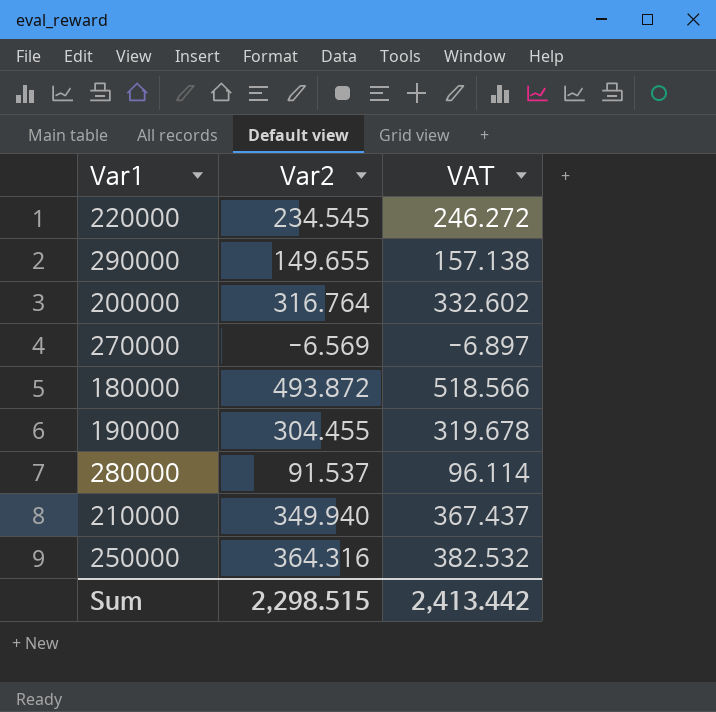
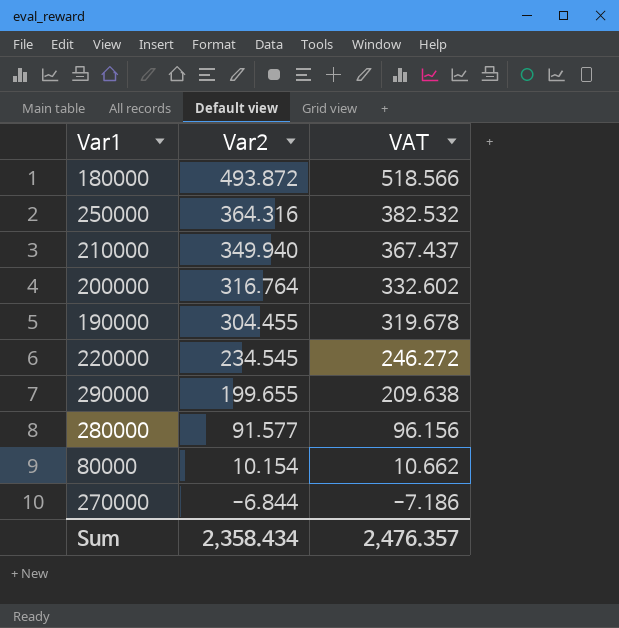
row order: none -> Var2 descending
290000 | Var2: 149.655 -> 199.655
290000 | VAT: 157.138 -> 209.638
280000 | Var2: 91.537 -> 91.577
280000 | VAT: 96.114 -> 96.156
row 80000: none -> 10.154 | 10.662
270000 | Var2: -6.569 -> -6.844
270000 | VAT: -6.897 -> -7.186
Sum | Var2: 2,298.515 -> 2,358.434
Sum | VAT: 2,413.442 -> 2,476.357

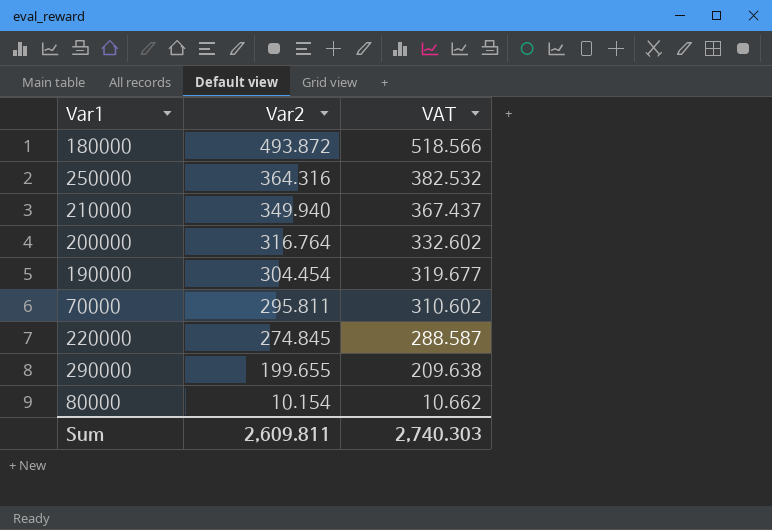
row 280000: 91.577 | 96.156 -> none
row 270000: -6.844 | -7.186 -> none
190000 | Var2: 304.455 -> 304.454
190000 | VAT: 319.678 -> 319.677
row 70000: none -> 295.811 | 310.602
220000 | Var2: 234.545 -> 274.845
220000 | VAT: 246.272 -> 288.587
Sum | Var2: 2,358.434 -> 2,609.811
Sum | VAT: 2,476.357 -> 2,740.303

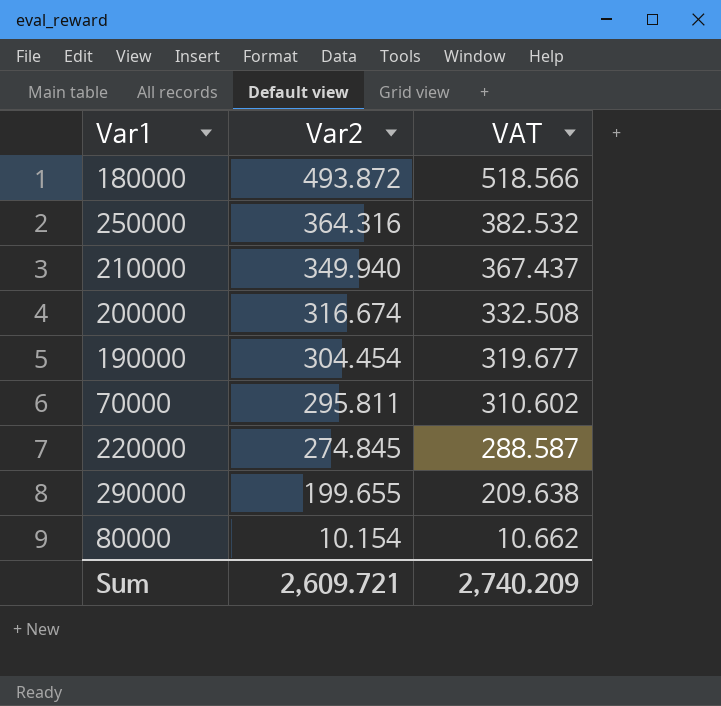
200000 | Var2: 316.764 -> 316.674
200000 | VAT: 332.602 -> 332.508
Sum | Var2: 2,609.811 -> 2,609.721
Sum | VAT: 2,740.303 -> 2,740.209

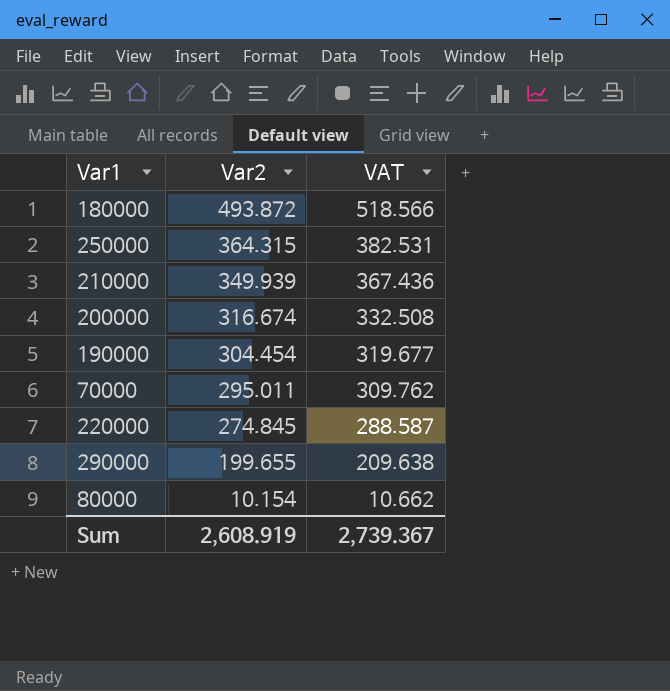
250000 | Var2: 364.316 -> 364.315
250000 | VAT: 382.532 -> 382.531
210000 | Var2: 349.940 -> 349.939
210000 | VAT: 367.437 -> 367.436
70000 | Var2: 295.811 -> 295.011
70000 | VAT: 310.602 -> 309.762
Sum | Var2: 2,609.721 -> 2,608.919
Sum | VAT: 2,740.209 -> 2,739.367

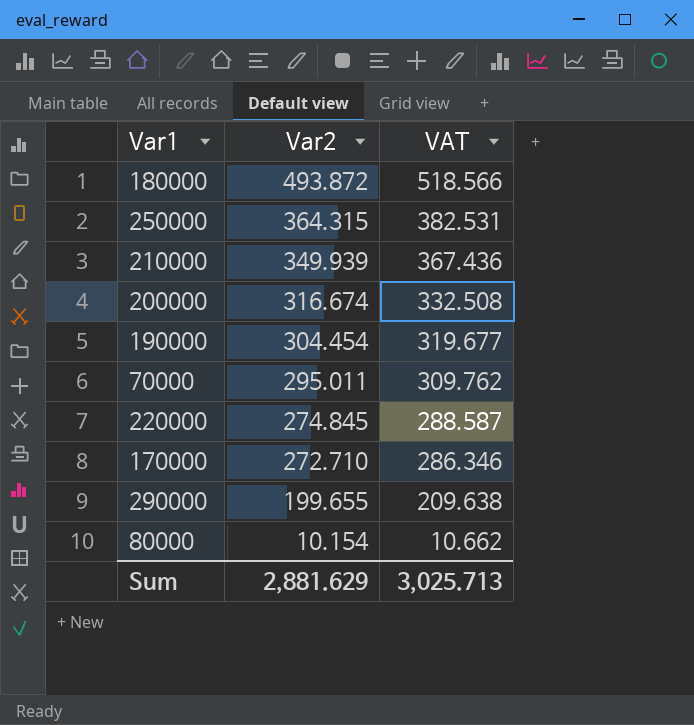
row 170000: none -> 272.710 | 286.346
Sum | Var2: 2,608.919 -> 2,881.629
Sum | VAT: 2,739.367 -> 3,025.713

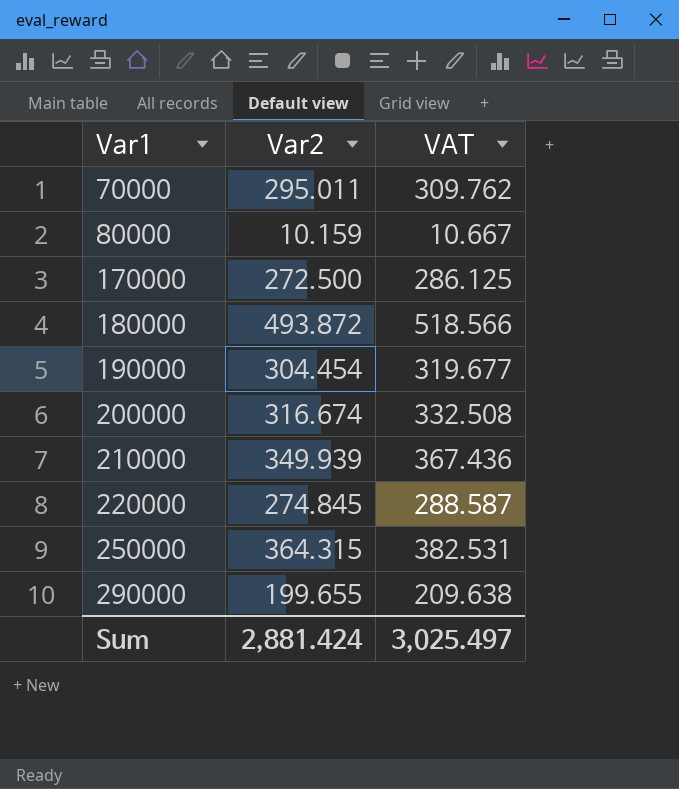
row order: Var2 descending -> Var1 ascending
80000 | Var2: 10.154 -> 10.159
80000 | VAT: 10.662 -> 10.667
170000 | Var2: 272.710 -> 272.500
170000 | VAT: 286.346 -> 286.125
Sum | Var2: 2,881.629 -> 2,881.424
Sum | VAT: 3,025.713 -> 3,025.497

